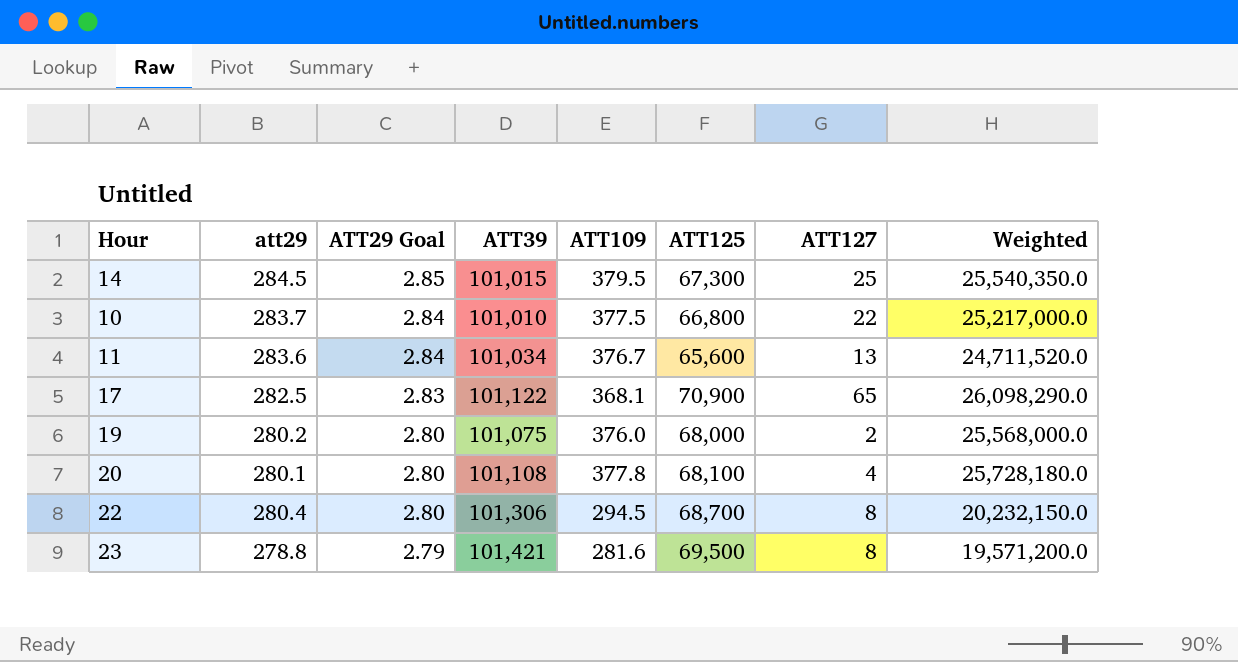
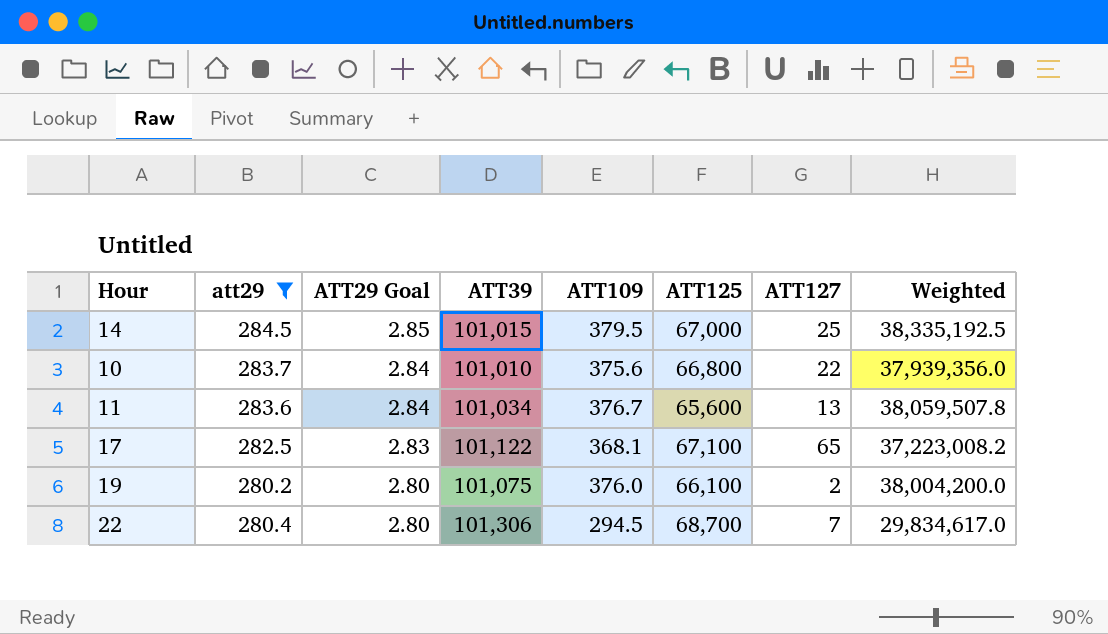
filter: none -> att29 >= 280.2
column Weighted | formula: [ATT109] * [ATT125] -> [ATT39] * [ATT109]
14 | ATT125: 67,300 -> 67,000
10 | ATT109: 377.5 -> 375.6
17 | ATT125: 70,900 -> 67,100
19 | ATT125: 68,000 -> 66,100
22 | ATT127: 8 -> 7

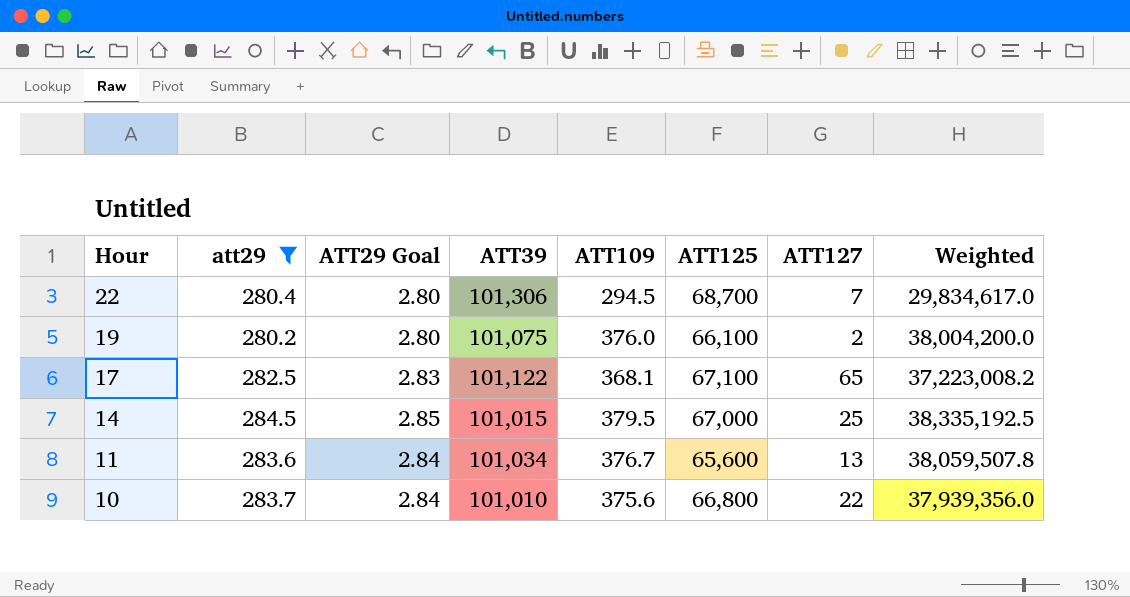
row order: ATT29 Goal descending -> Hour descending

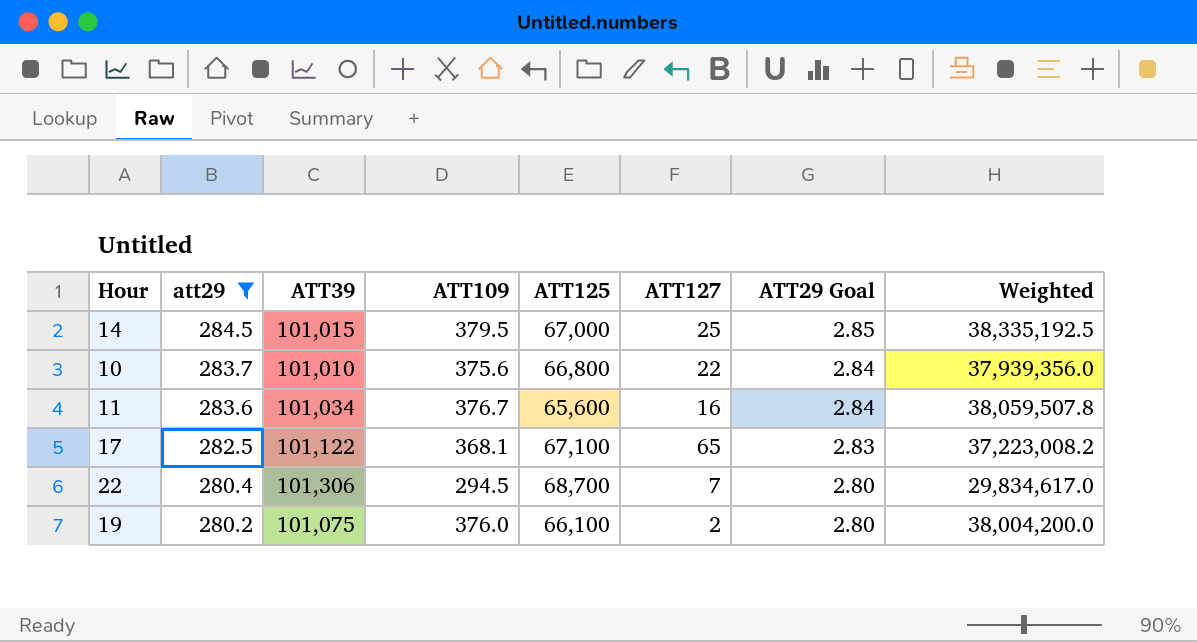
row order: Hour descending -> att29 descending
column ATT29 Goal | position: 3 -> 7
11 | ATT127: 13 -> 16

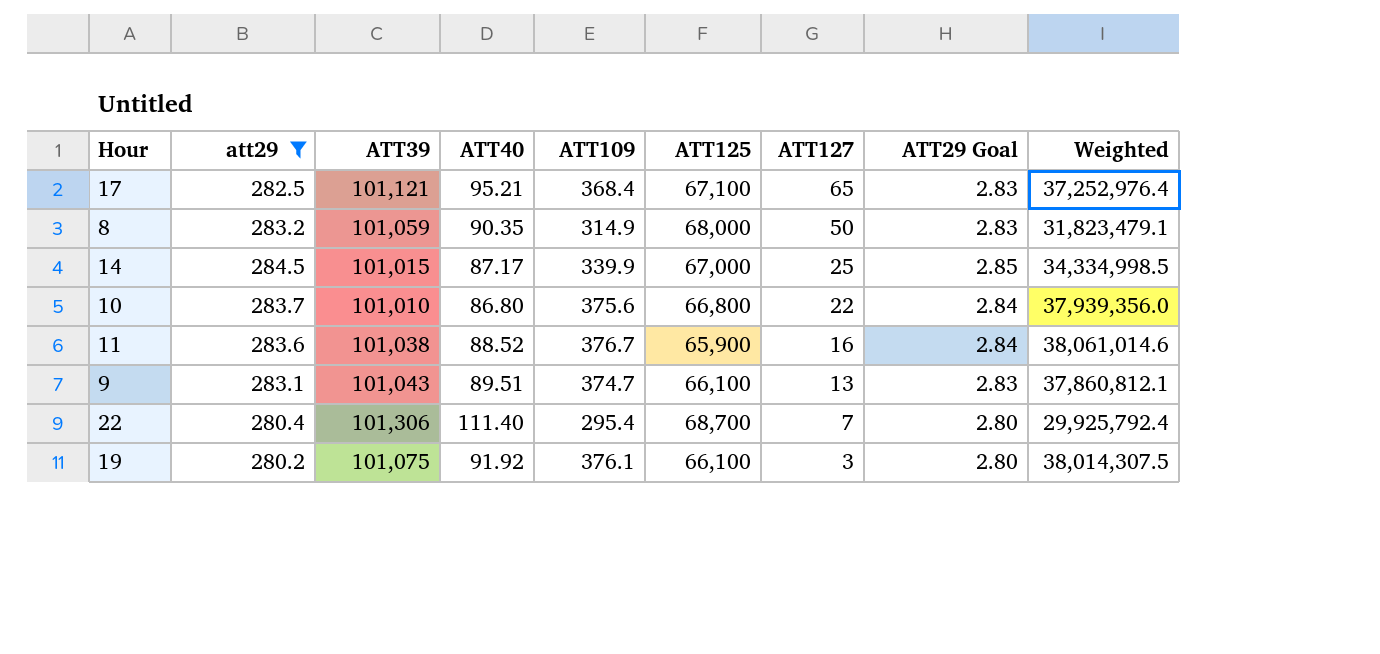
row order: att29 descending -> ATT127 descending
column ATT40 | position: none -> 4
17 | ATT39: 101,122 -> 101,121
17 | ATT109: 368.1 -> 368.4
17 | Weighted: 37,223,008.2 -> 37,252,976.4
row 8: none -> 283.2 | 101,059 | 90.35 | 314.9 | 68,000 | 50 | 2.83 | 31,823,479.1
14 | ATT109: 379.5 -> 339.9
14 | Weighted: 38,335,192.5 -> 34,334,998.5
11 | ATT39: 101,034 -> 101,038
11 | ATT125: 65,600 -> 65,900
11 | Weighted: 38,059,507.8 -> 38,061,014.6
row 9: none -> 283.1 | 101,043 | 89.51 | 374.7 | 66,100 | 13 | 2.83 | 37,860,812.1
22 | ATT109: 294.5 -> 295.4
22 | Weighted: 29,834,617.0 -> 29,925,792.4
19 | ATT109: 376.0 -> 376.1
19 | ATT127: 2 -> 3
19 | Weighted: 38,004,200.0 -> 38,014,307.5

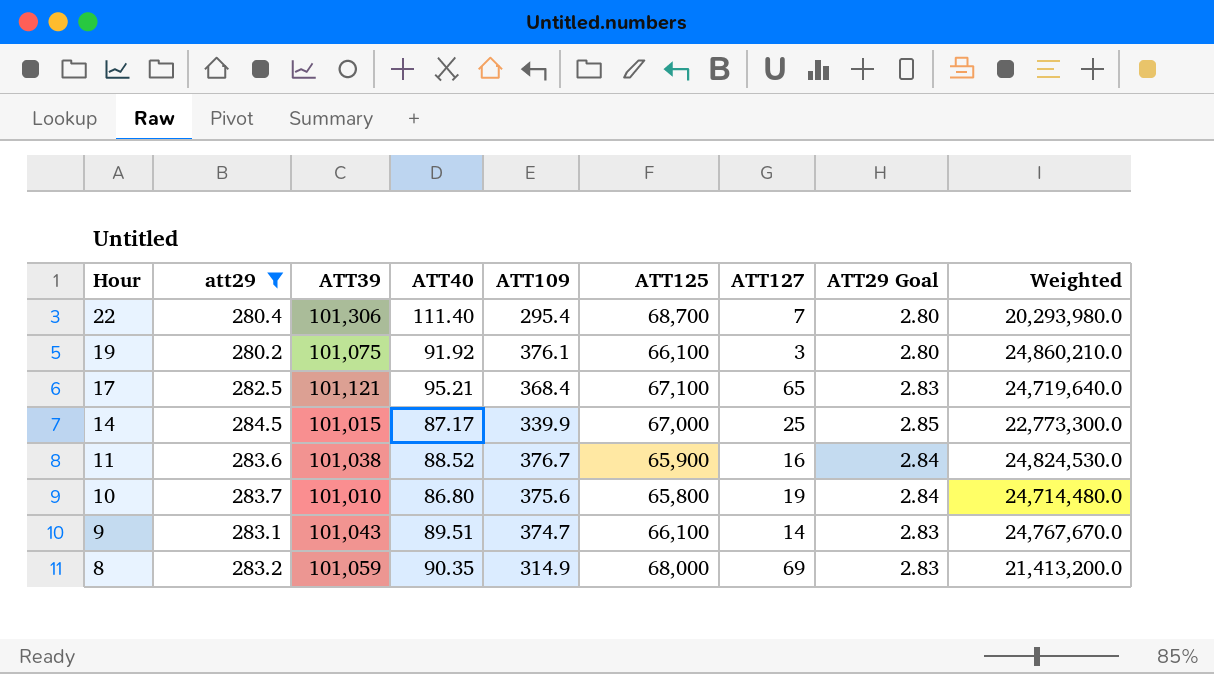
row order: ATT127 descending -> Hour descending
column Weighted | formula: [ATT39] * [ATT109] -> [ATT109] * [ATT125]
10 | ATT125: 66,800 -> 65,800
10 | ATT127: 22 -> 19
9 | ATT127: 13 -> 14
8 | ATT127: 50 -> 69

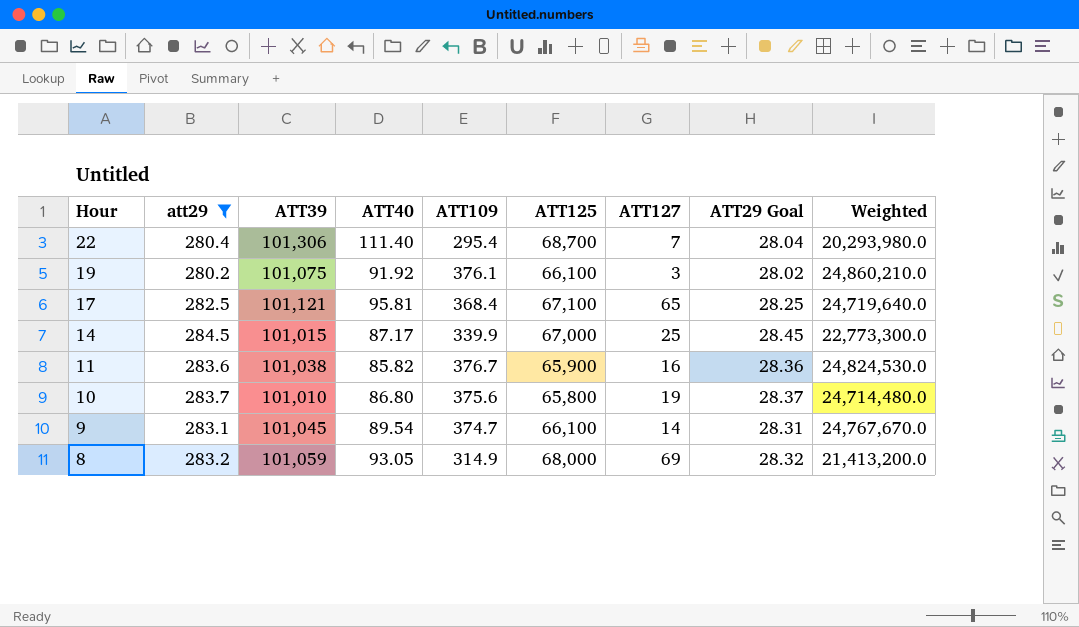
column ATT29 Goal | formula: [att29] * 0.01 -> [att29] * 0.1
17 | ATT40: 95.21 -> 95.81
11 | ATT40: 88.52 -> 85.82
9 | ATT39: 101,043 -> 101,045
9 | ATT40: 89.51 -> 89.54
8 | ATT40: 90.35 -> 93.05

